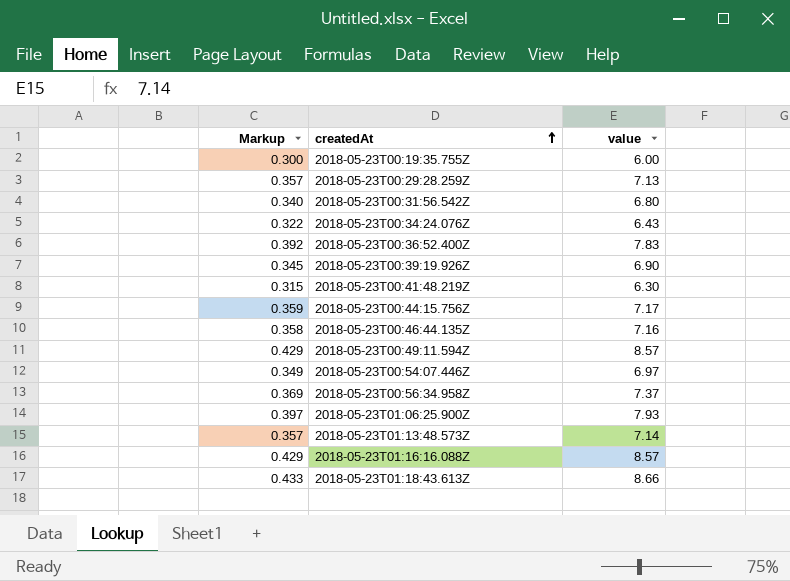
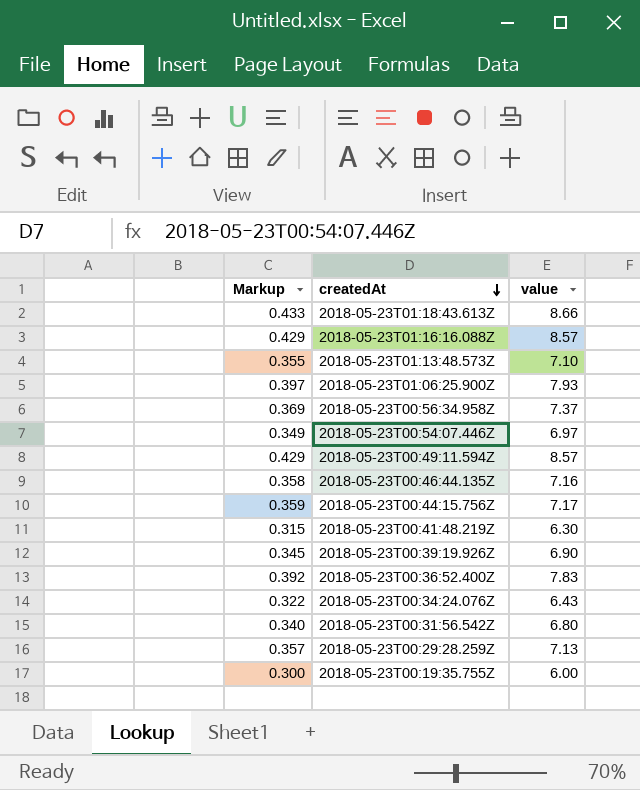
row order: createdAt ascending -> createdAt descending
2018-05-23T01:13:48.573Z | Markup: 0.357 -> 0.355
2018-05-23T01:13:48.573Z | value: 7.14 -> 7.10

